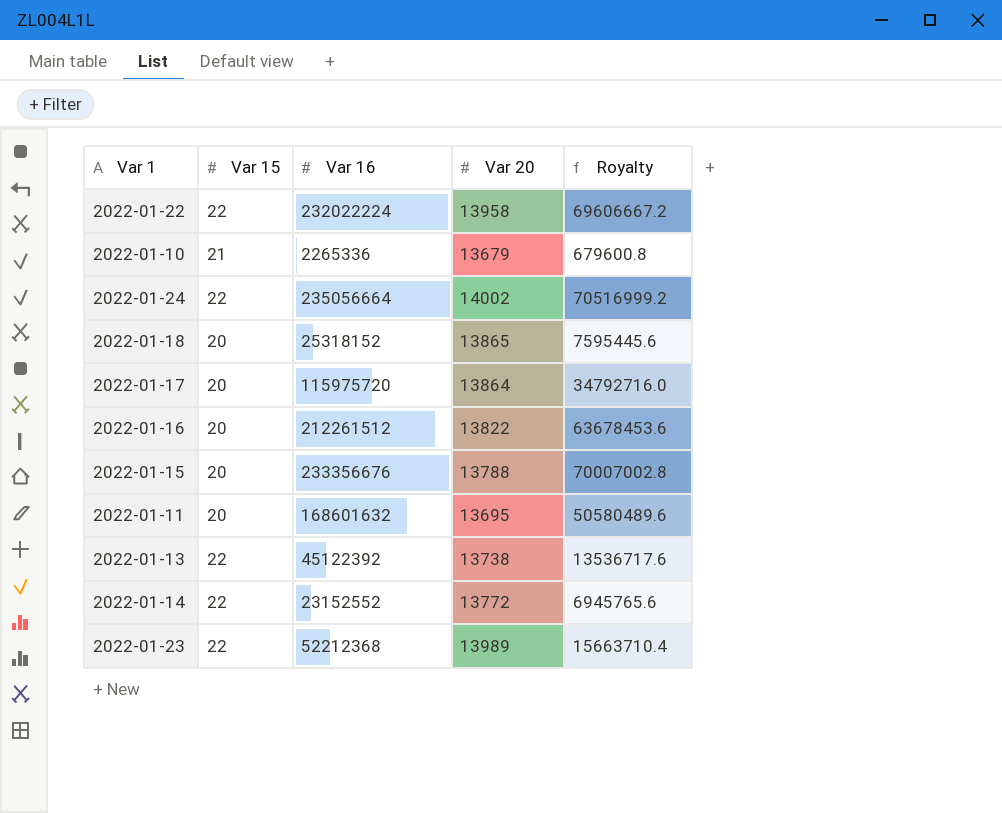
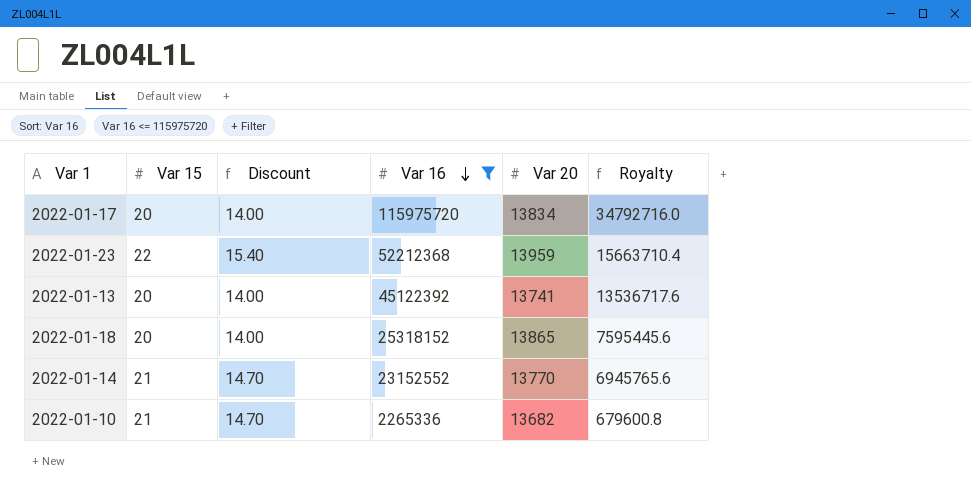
filter: none -> Var 16 <= 115975720
row order: none -> Var 16 descending
column Discount | formula: none -> [Var 15] * 0.7
2022-01-17 | Var 20: 13864 -> 13834
2022-01-23 | Var 20: 13989 -> 13959
2022-01-13 | Var 15: 22 -> 20
2022-01-13 | Var 20: 13738 -> 13741
2022-01-14 | Var 15: 22 -> 21
2022-01-14 | Var 20: 13772 -> 13770
2022-01-10 | Var 20: 13679 -> 13682

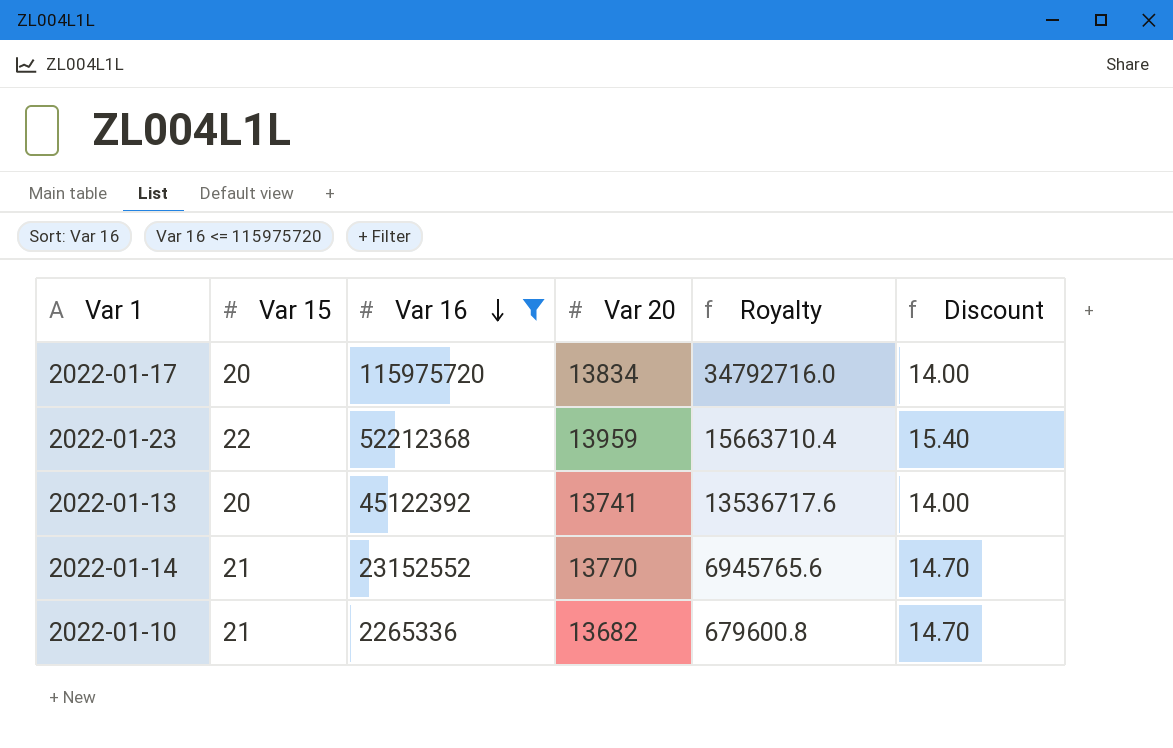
column Discount | position: 3 -> 6
row 2022-01-18: 20 | 14.00 | 25318152 | 13865 | 7595445.6 -> none

